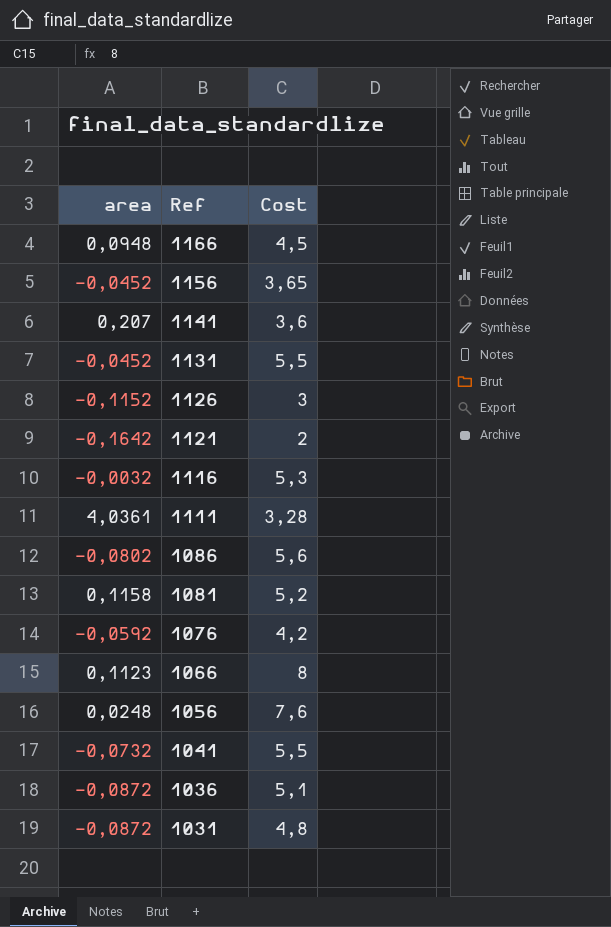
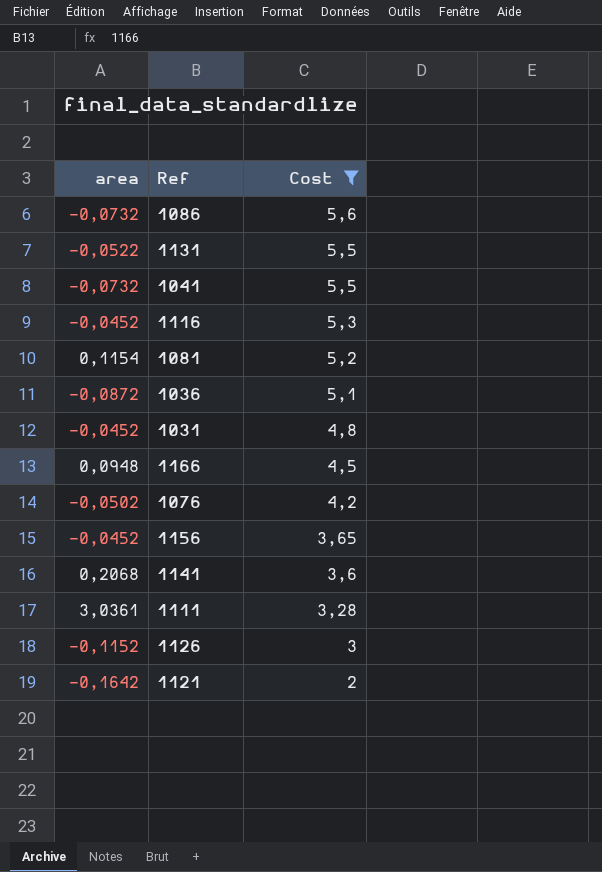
filter: none -> Cost <= 5,6
row order: Ref descending -> Cost descending
1086 | area: -0,0802 -> -0,0732
1131 | area: -0,0452 -> -0,0522
1116 | area: -0,0032 -> -0,0452
1081 | area: 0,1158 -> 0,1154
1031 | area: -0,0872 -> -0,0452
1076 | area: -0,0592 -> -0,0502
1141 | area: 0,207 -> 0,2068
1111 | area: 4,0361 -> 3,0361

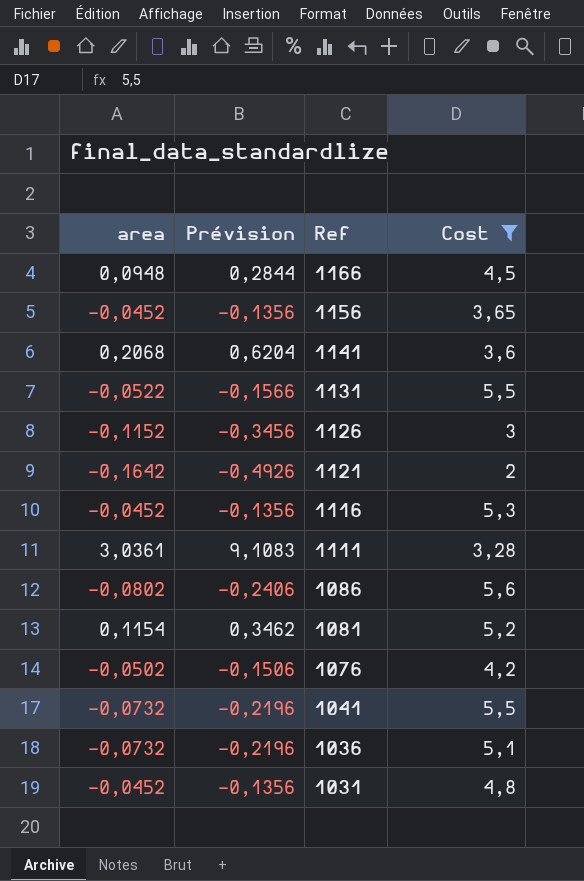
row order: Cost descending -> Ref descending
column Prévision | formula: none -> [area] * 3
1086 | area: -0,0732 -> -0,0802
1036 | area: -0,0872 -> -0,0732

